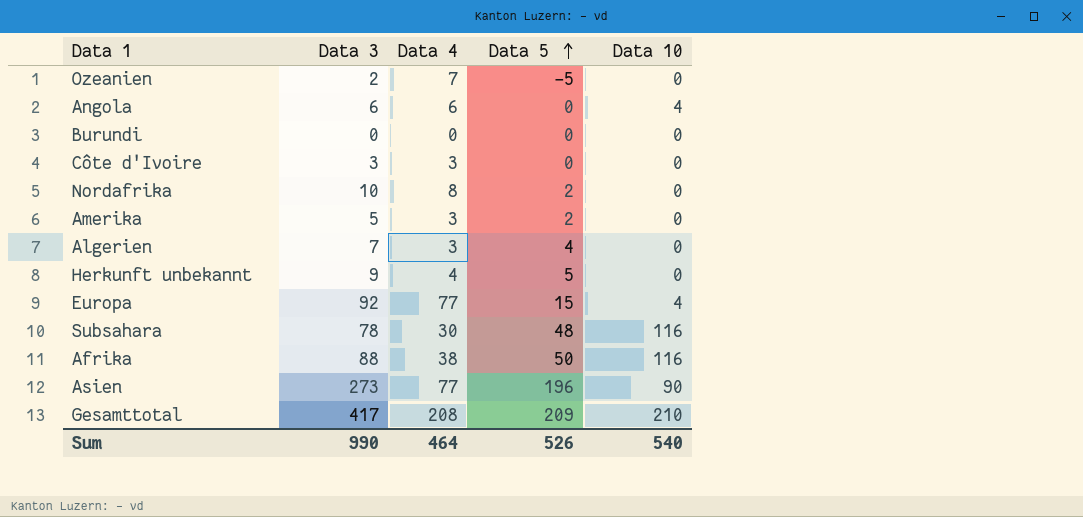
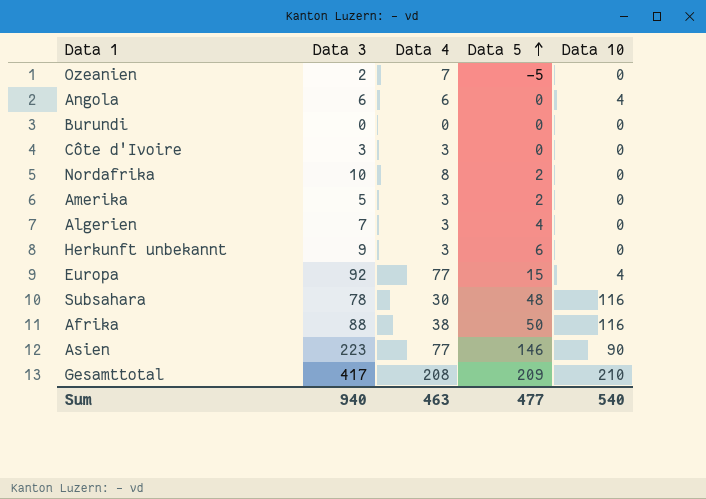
Herkunft unbekannt | Data 4: 4 -> 3
Herkunft unbekannt | Data 5: 5 -> 6
Asien | Data 3: 273 -> 223
Asien | Data 5: 196 -> 146
Sum | Data 3: 990 -> 940
Sum | Data 4: 464 -> 463
Sum | Data 5: 526 -> 477

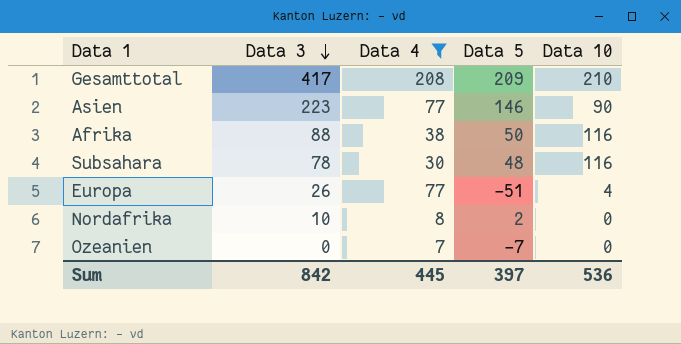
filter: none -> Data 4 >= 7
row order: Data 5 ascending -> Data 3 descending
Europa | Data 3: 92 -> 26
Europa | Data 5: 15 -> -51
Ozeanien | Data 3: 2 -> 0
Ozeanien | Data 5: -5 -> -7
Sum | Data 3: 940 -> 842
Sum | Data 4: 463 -> 445
Sum | Data 5: 477 -> 397
Sum | Data 10: 540 -> 536

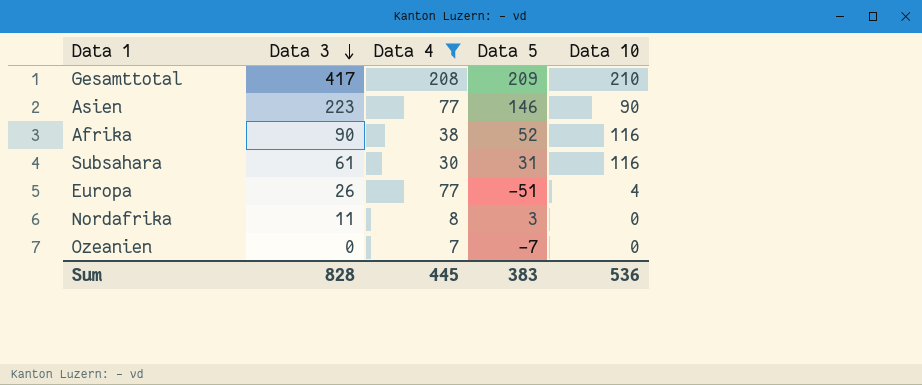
Afrika | Data 3: 88 -> 90
Afrika | Data 5: 50 -> 52
Subsahara | Data 3: 78 -> 61
Subsahara | Data 5: 48 -> 31
Nordafrika | Data 3: 10 -> 11
Nordafrika | Data 5: 2 -> 3
Sum | Data 3: 842 -> 828
Sum | Data 5: 397 -> 383

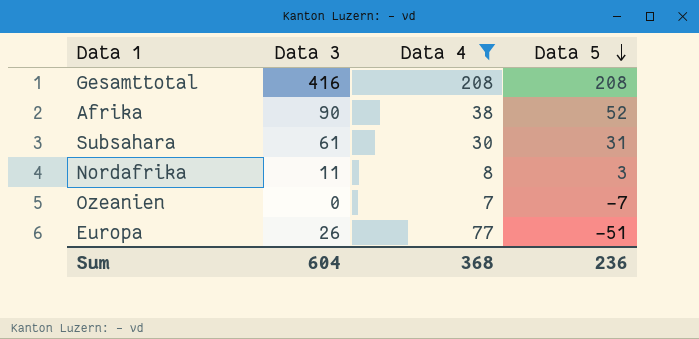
row order: Data 3 descending -> Data 5 descending
column Data 10 | position: 5 -> none
row Asien: 223 | 77 | 146 | 90 -> none
Gesamttotal | Data 3: 417 -> 416
Gesamttotal | Data 5: 209 -> 208
Sum | Data 3: 828 -> 604
Sum | Data 4: 445 -> 368
Sum | Data 5: 383 -> 236

